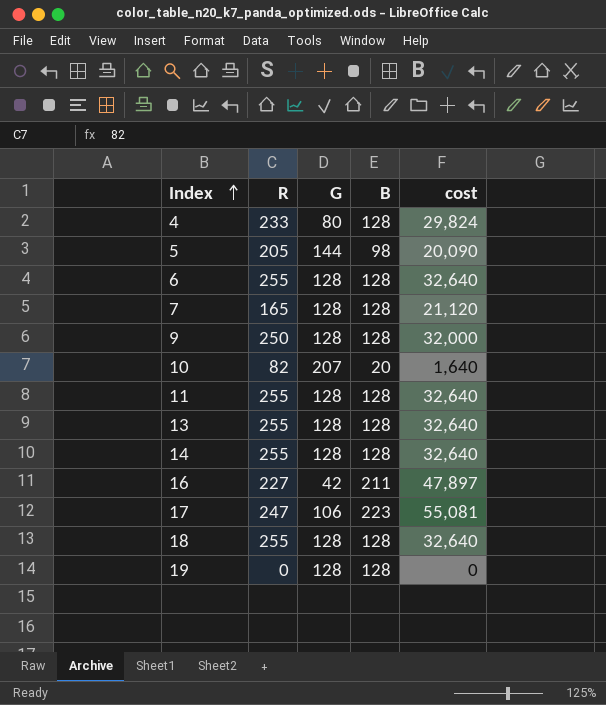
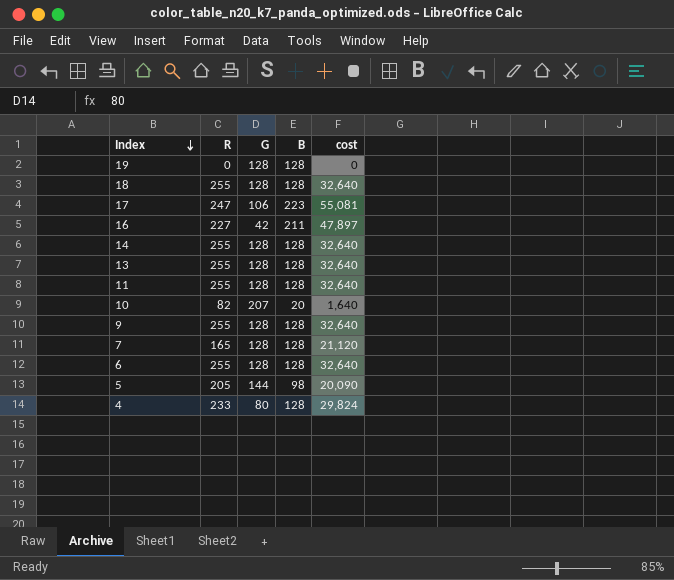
row order: Index ascending -> Index descending
9 | R: 250 -> 255
9 | cost: 32,000 -> 32,640

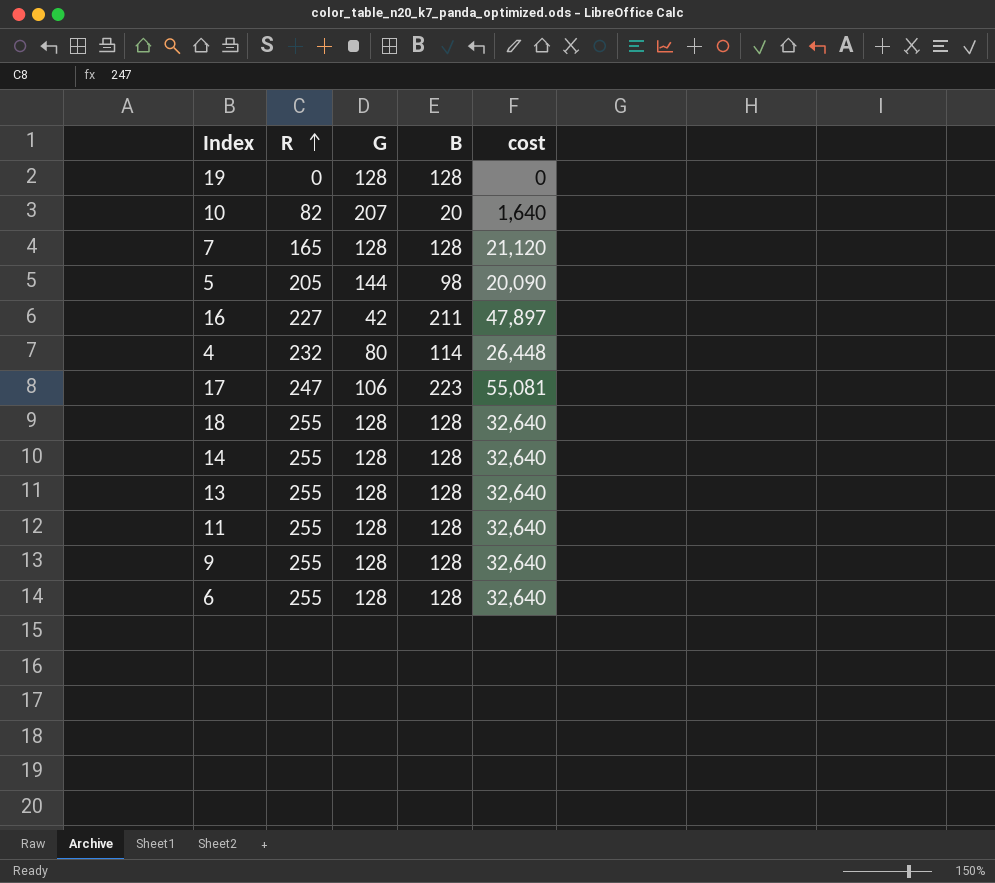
row order: Index descending -> R ascending
4 | R: 233 -> 232
4 | B: 128 -> 114
4 | cost: 29,824 -> 26,448

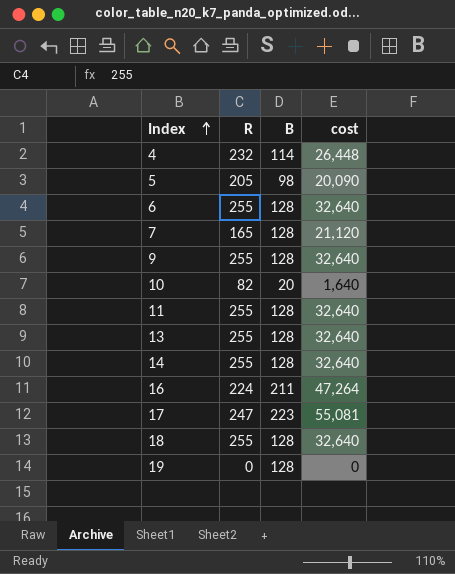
row order: R ascending -> Index ascending
column G | position: 3 -> none
16 | R: 227 -> 224
16 | cost: 47,897 -> 47,264

